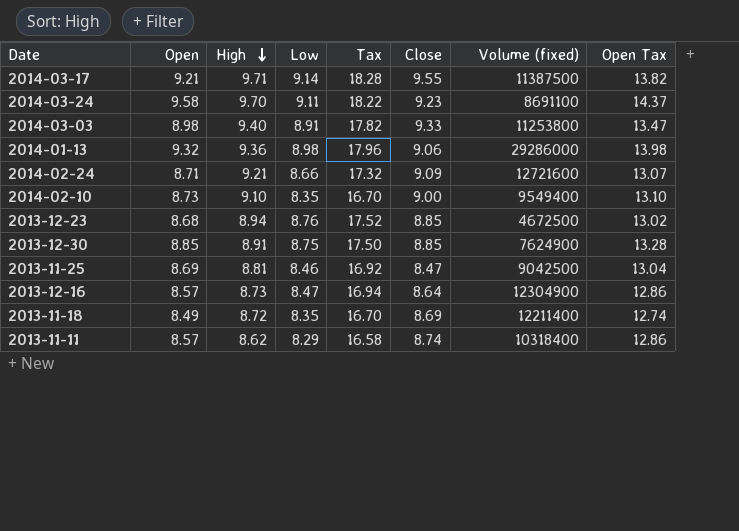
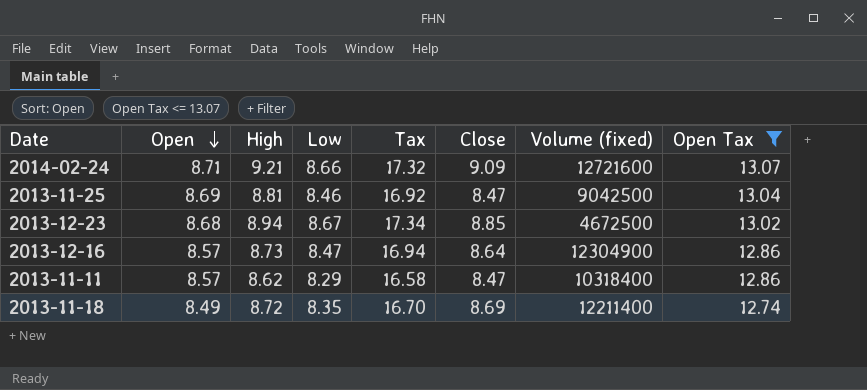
filter: none -> Open Tax <= 13.07
row order: High descending -> Open descending
2013-12-23 | Low: 8.76 -> 8.67
2013-12-23 | Tax: 17.52 -> 17.34
2013-11-11 | Close: 8.74 -> 8.47

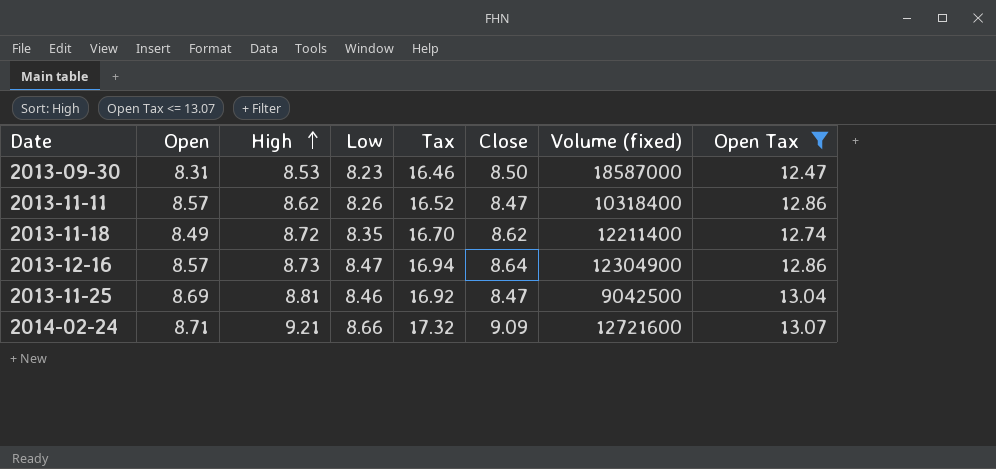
row order: Open descending -> High ascending
row 2013-12-23: 8.68 | 8.94 | 8.67 | 17.34 | 8.85 | 4672500 | 13.02 -> none
row 2013-09-30: none -> 8.31 | 8.53 | 8.23 | 16.46 | 8.50 | 18587000 | 12.47
2013-11-11 | Low: 8.29 -> 8.26
2013-11-11 | Tax: 16.58 -> 16.52
2013-11-18 | Close: 8.69 -> 8.62

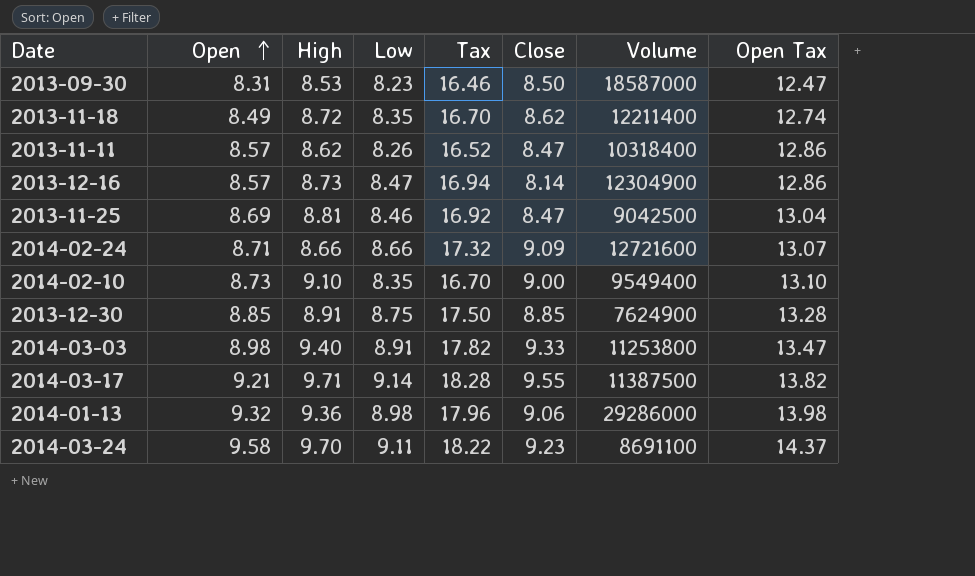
filter: Open Tax <= 13.07 -> none
row order: High ascending -> Open ascending
column name: Volume (fixed) -> Volume
2013-12-16 | Close: 8.64 -> 8.14
2014-02-24 | High: 9.21 -> 8.66

